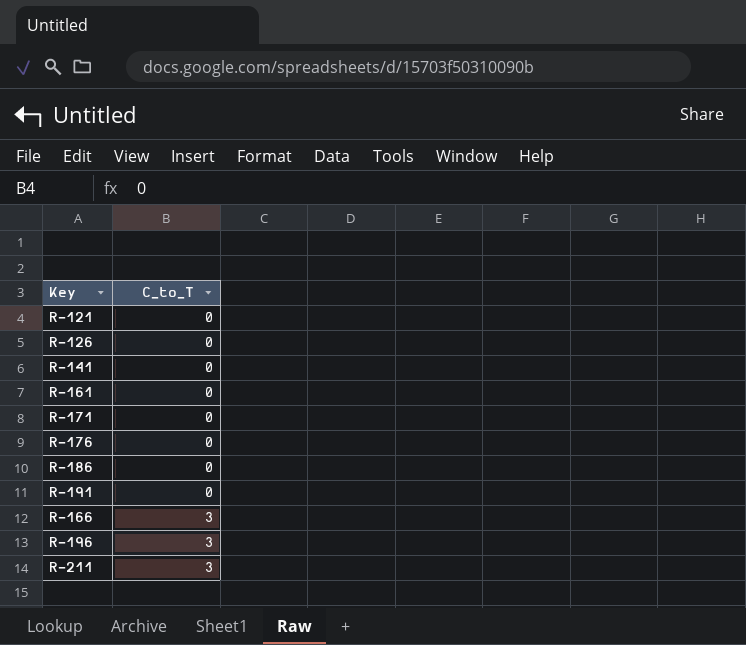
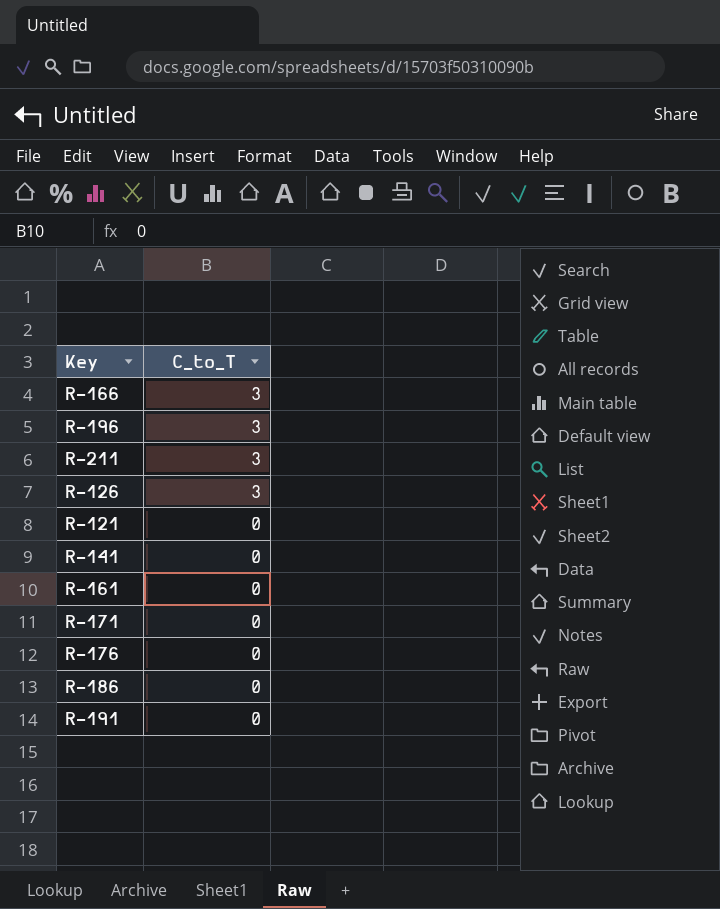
row order: C_to_T ascending -> C_to_T descending
R-126 | C_to_T: 0 -> 3

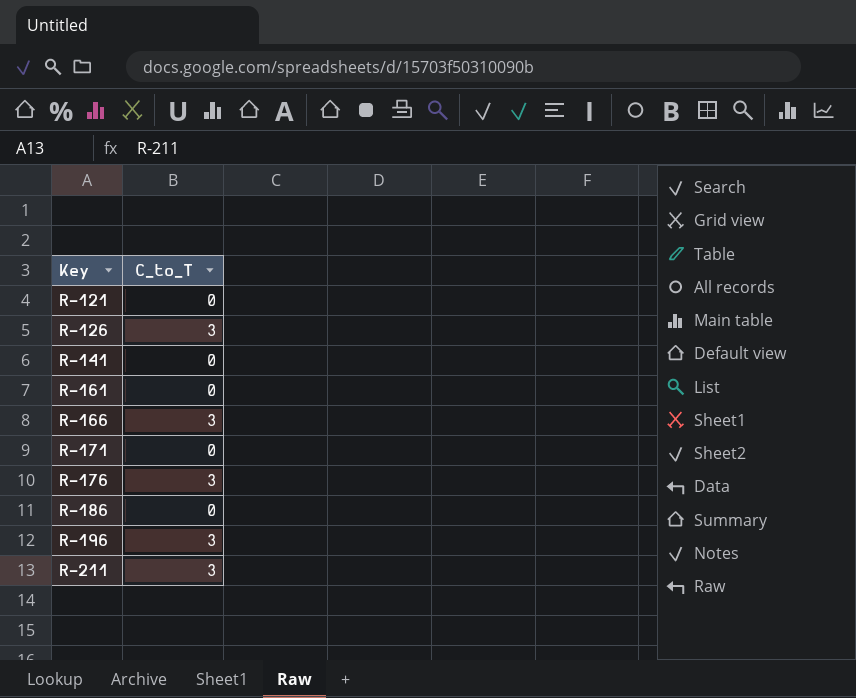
row order: C_to_T descending -> Key ascending
row R-191: 0 -> none
R-176 | C_to_T: 0 -> 3

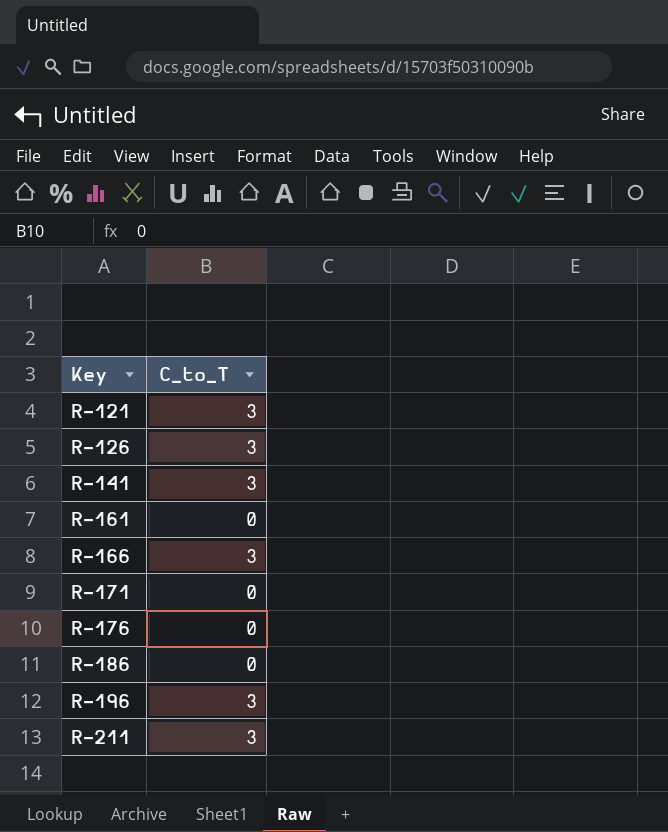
R-121 | C_to_T: 0 -> 3
R-141 | C_to_T: 0 -> 3
R-176 | C_to_T: 3 -> 0

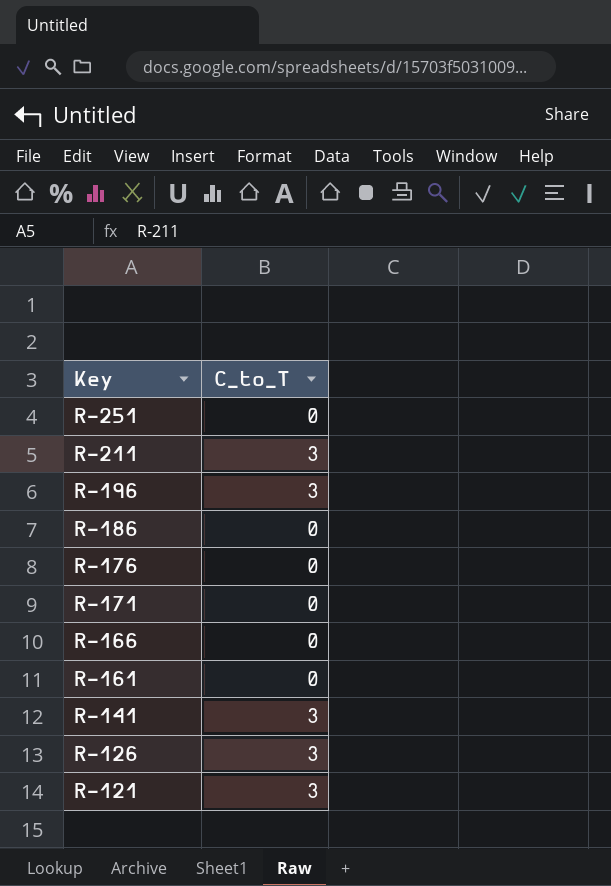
row order: Key ascending -> Key descending
row R-251: none -> 0
R-166 | C_to_T: 3 -> 0

